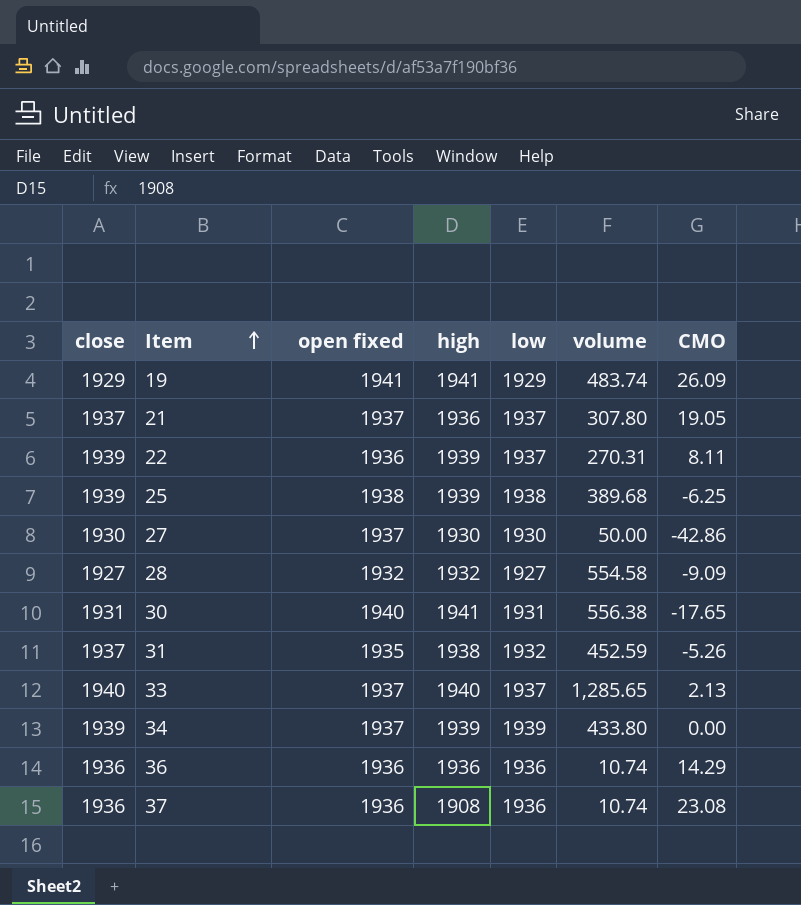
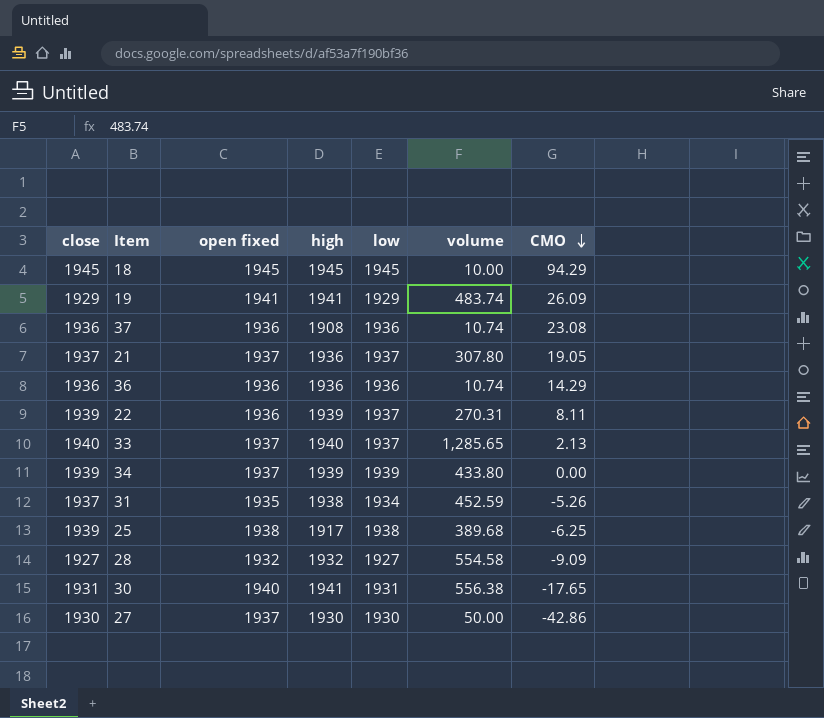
row order: Item ascending -> CMO descending
row 18: none -> 1945 | 1945 | 1945 | 1945 | 10.00 | 94.29
31 | low: 1932 -> 1934
25 | high: 1939 -> 1917

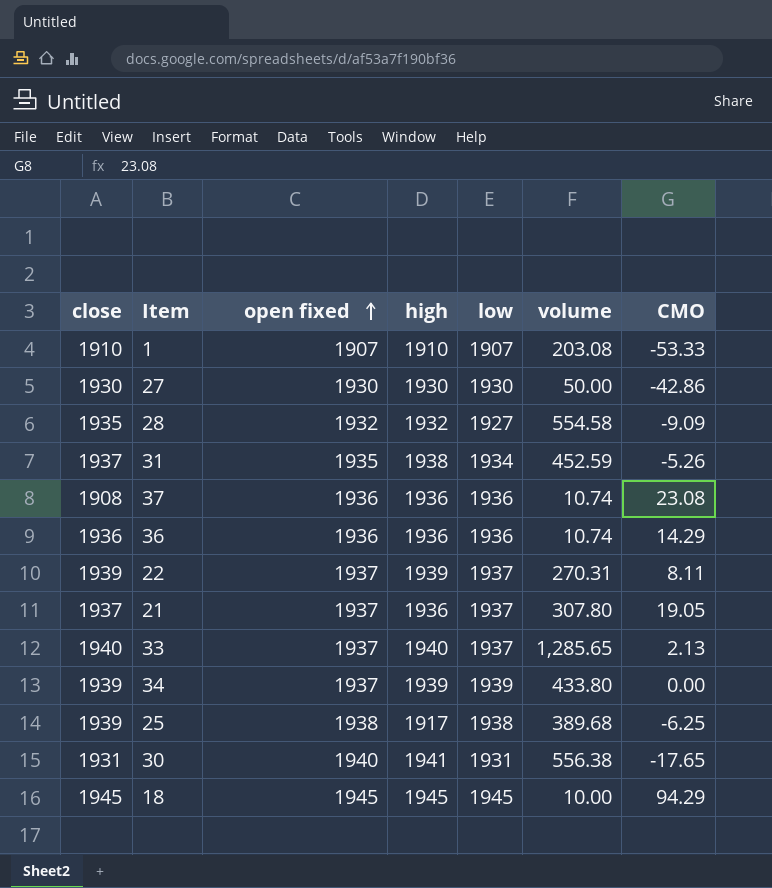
row order: CMO descending -> open fixed ascending
row 19: 1929 | 1941 | 1941 | 1929 | 483.74 | 26.09 -> none
row 1: none -> 1910 | 1907 | 1910 | 1907 | 203.08 | -53.33
27 | open fixed: 1937 -> 1930
28 | close: 1927 -> 1935
37 | close: 1936 -> 1908
37 | high: 1908 -> 1936
22 | open fixed: 1936 -> 1937

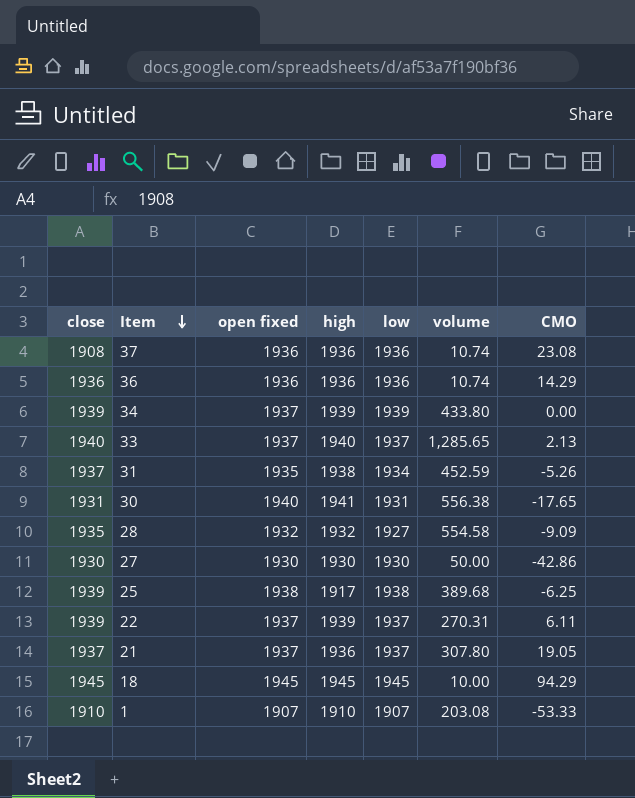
row order: open fixed ascending -> Item descending
22 | CMO: 8.11 -> 6.11

